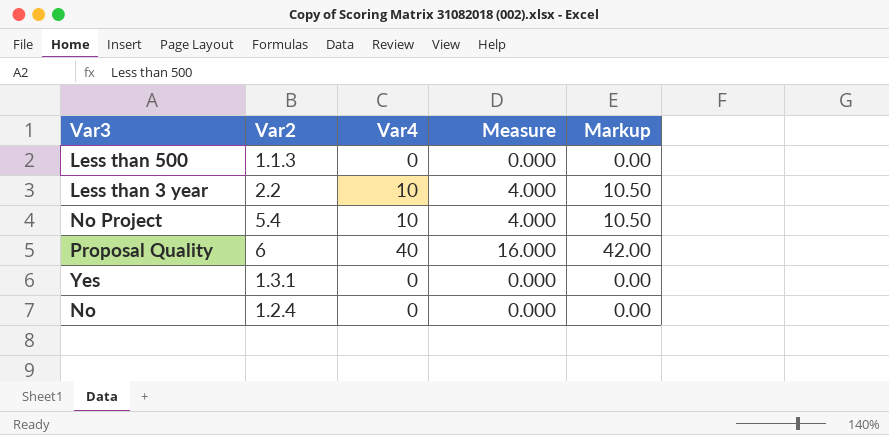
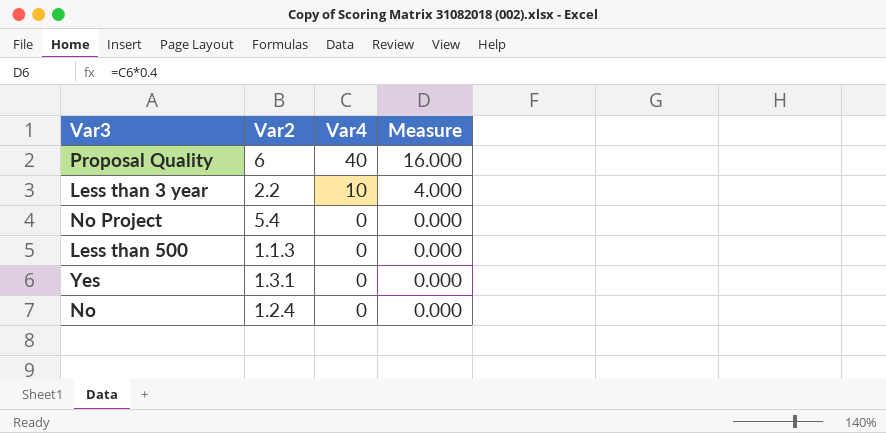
row order: none -> Var4 descending
column Markup | formula: [Var4] * 1.05 -> none
No Project | Var4: 10 -> 0
No Project | Measure: 4.000 -> 0.000

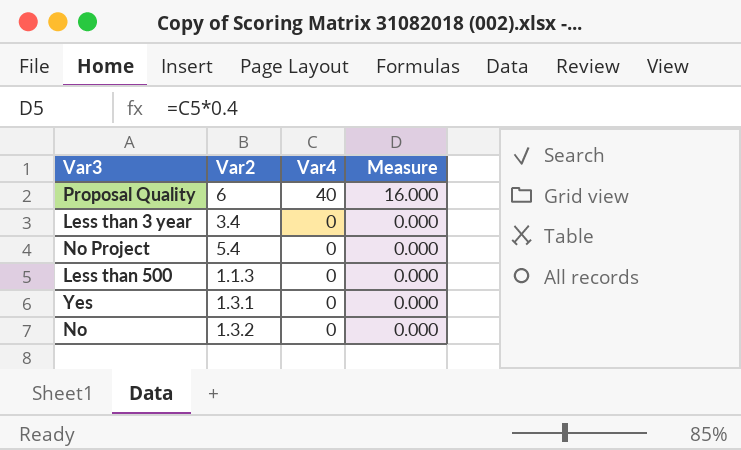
Less than 3 year | Var2: 2.2 -> 3.4
Less than 3 year | Var4: 10 -> 0
Less than 3 year | Measure: 4.000 -> 0.000
No | Var2: 1.2.4 -> 1.3.2

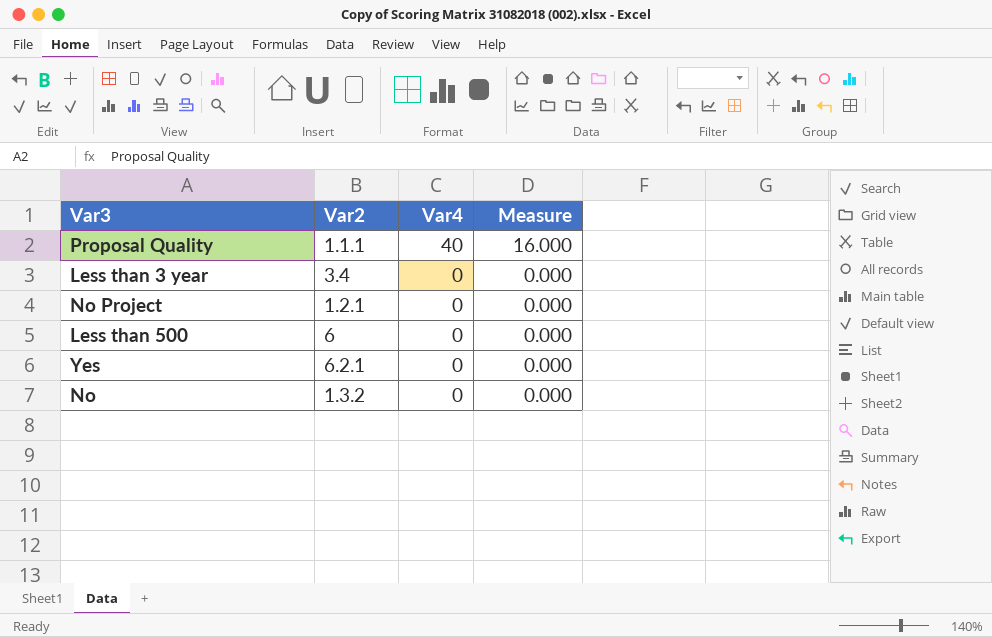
Proposal Quality | Var2: 6 -> 1.1.1
No Project | Var2: 5.4 -> 1.2.1
Less than 500 | Var2: 1.1.3 -> 6
Yes | Var2: 1.3.1 -> 6.2.1

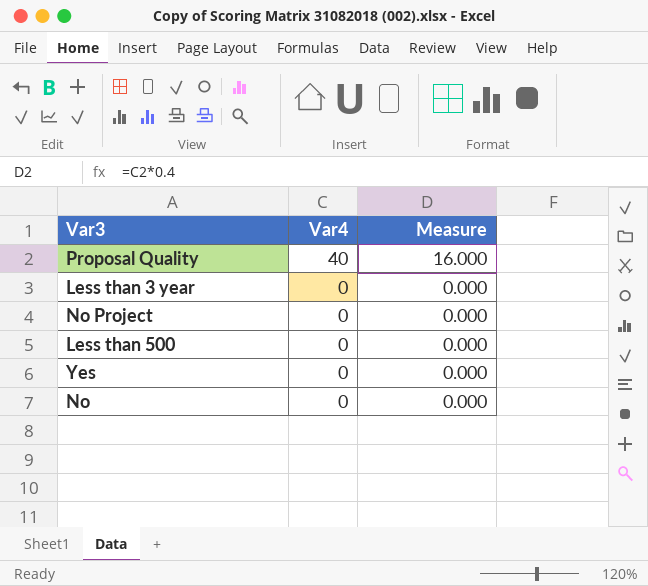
column Var2 | position: 2 -> none

